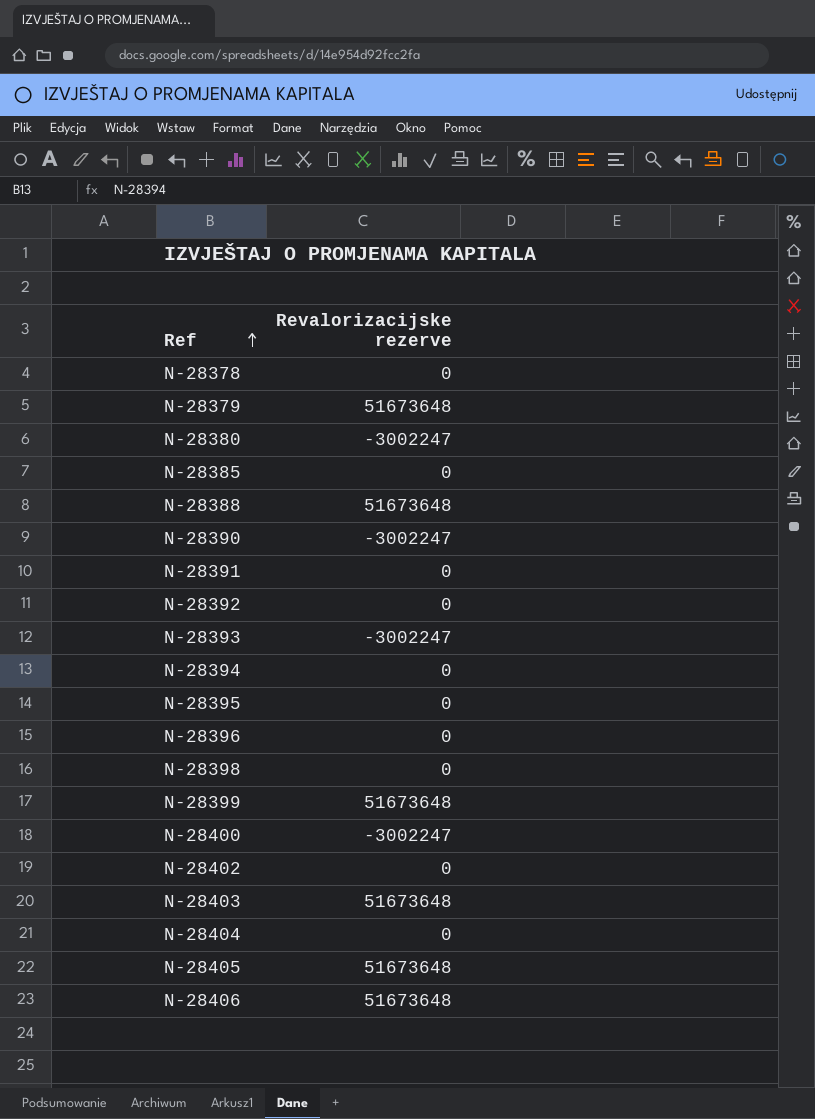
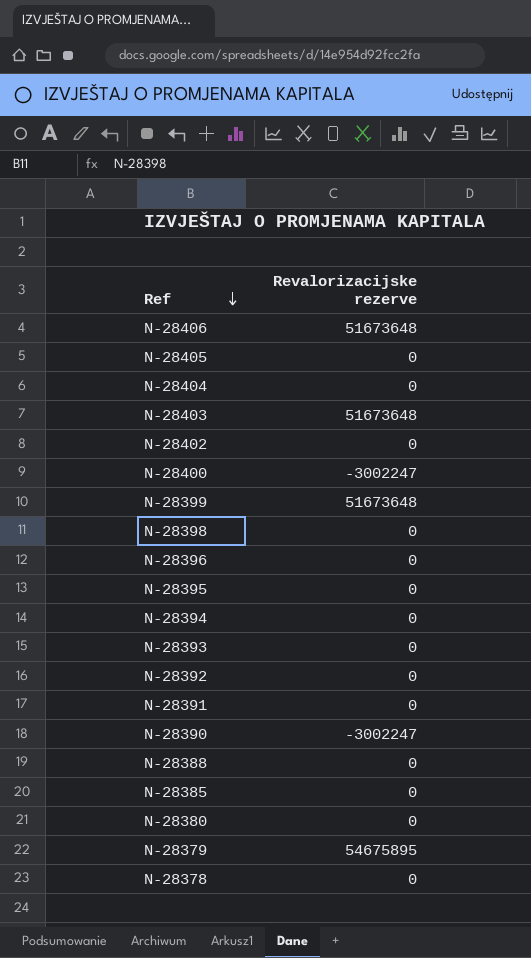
row order: Ref ascending -> Ref descending
N-28405 | Revalorizacijske rezerve: 51673648 -> 0
N-28393 | Revalorizacijske rezerve: -3002247 -> 0
N-28388 | Revalorizacijske rezerve: 51673648 -> 0
N-28380 | Revalorizacijske rezerve: -3002247 -> 0
N-28379 | Revalorizacijske rezerve: 51673648 -> 54675895

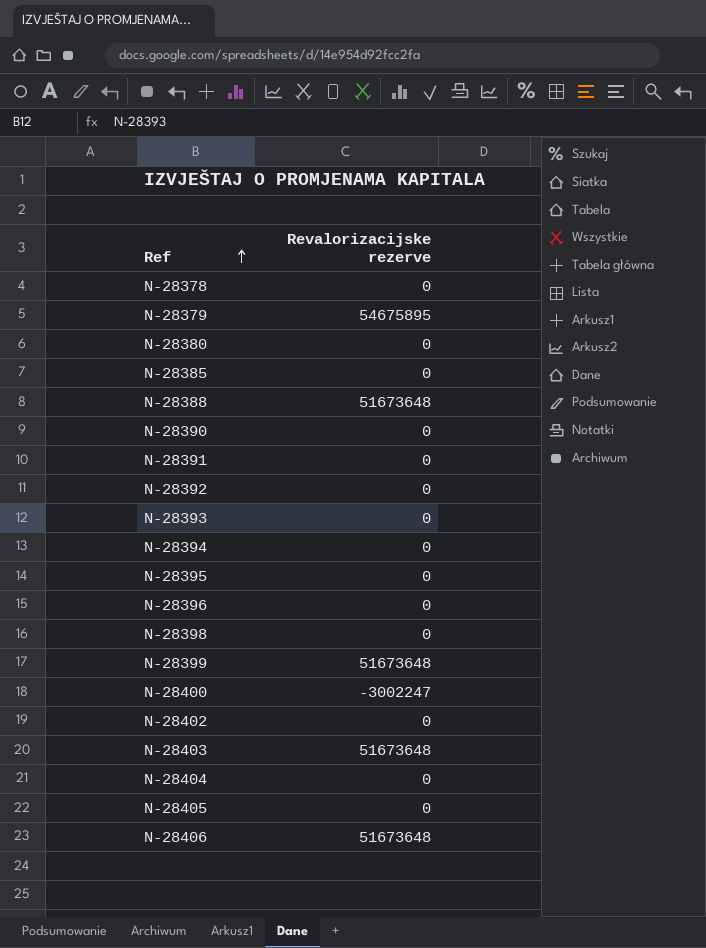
row order: Ref descending -> Ref ascending
N-28388 | Revalorizacijske rezerve: 0 -> 51673648
N-28390 | Revalorizacijske rezerve: -3002247 -> 0

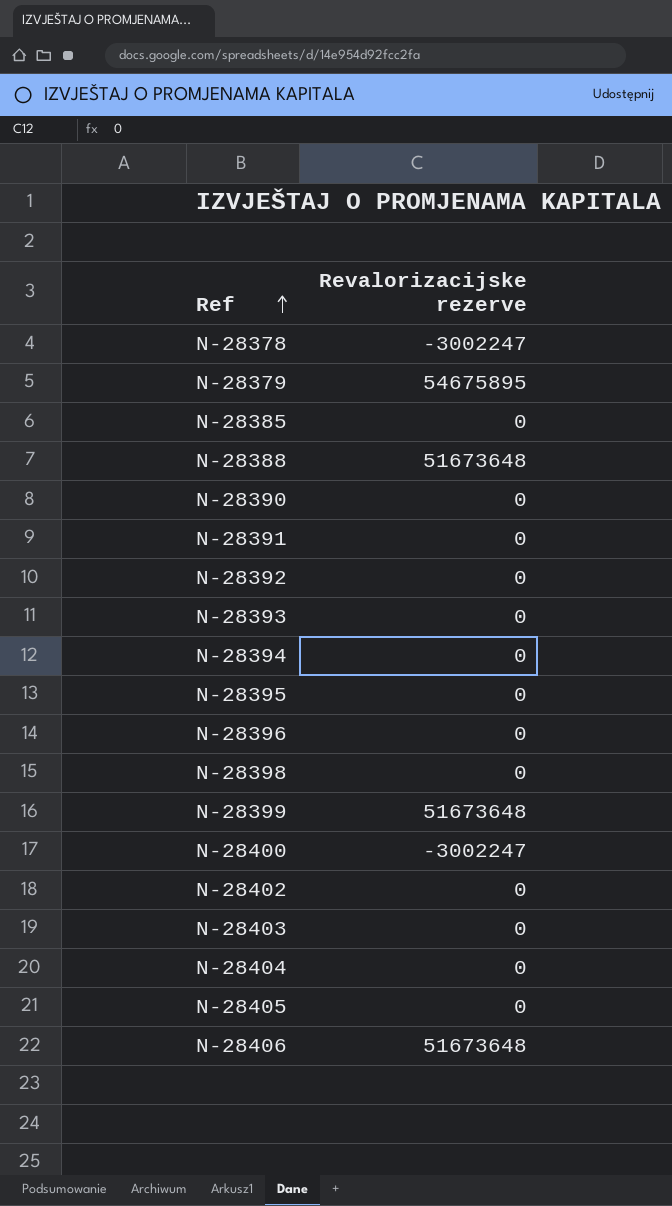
row N-28380: 0 -> none
N-28378 | Revalorizacijske rezerve: 0 -> -3002247
N-28403 | Revalorizacijske rezerve: 51673648 -> 0

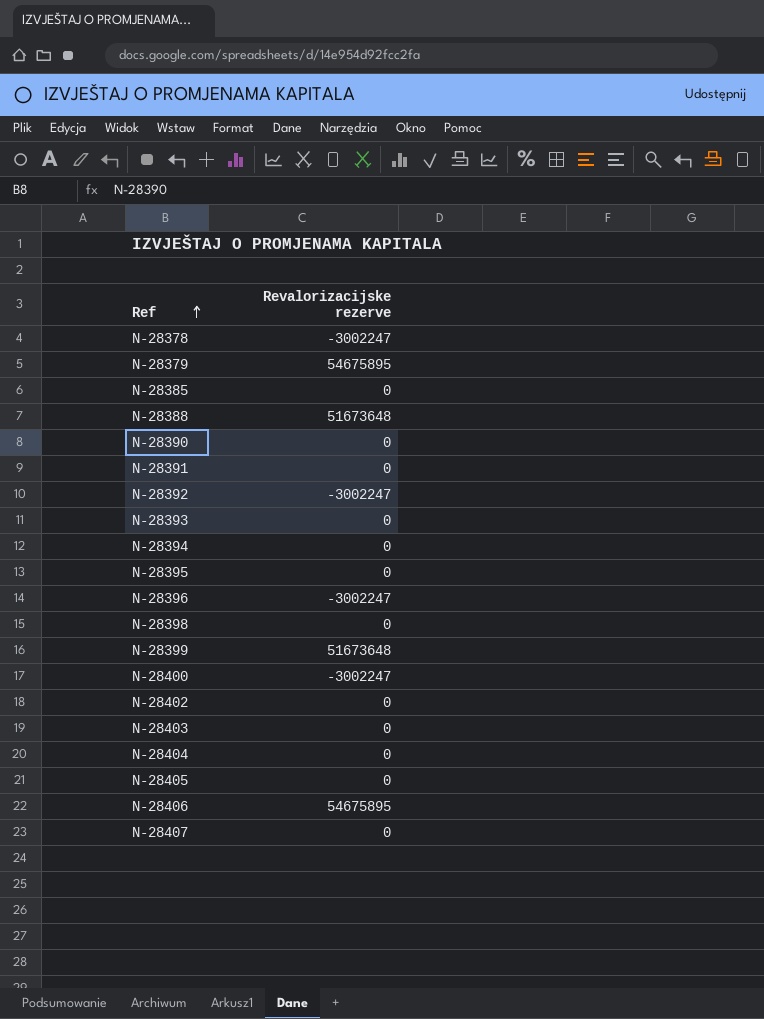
N-28392 | Revalorizacijske rezerve: 0 -> -3002247
N-28396 | Revalorizacijske rezerve: 0 -> -3002247
N-28406 | Revalorizacijske rezerve: 51673648 -> 54675895
row N-28407: none -> 0

